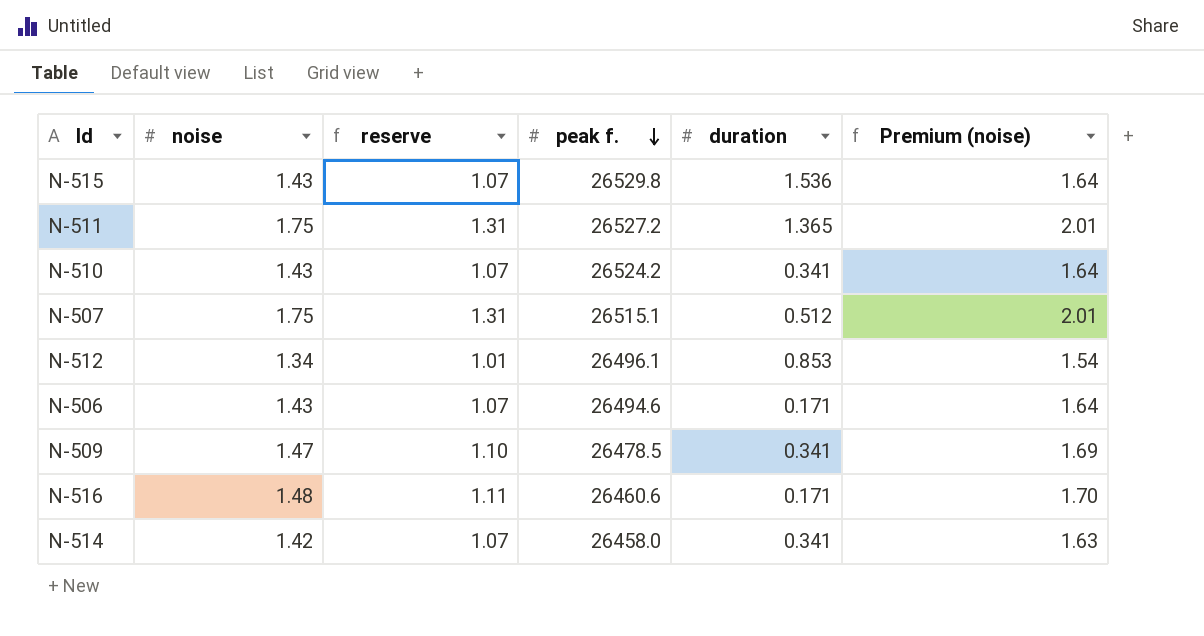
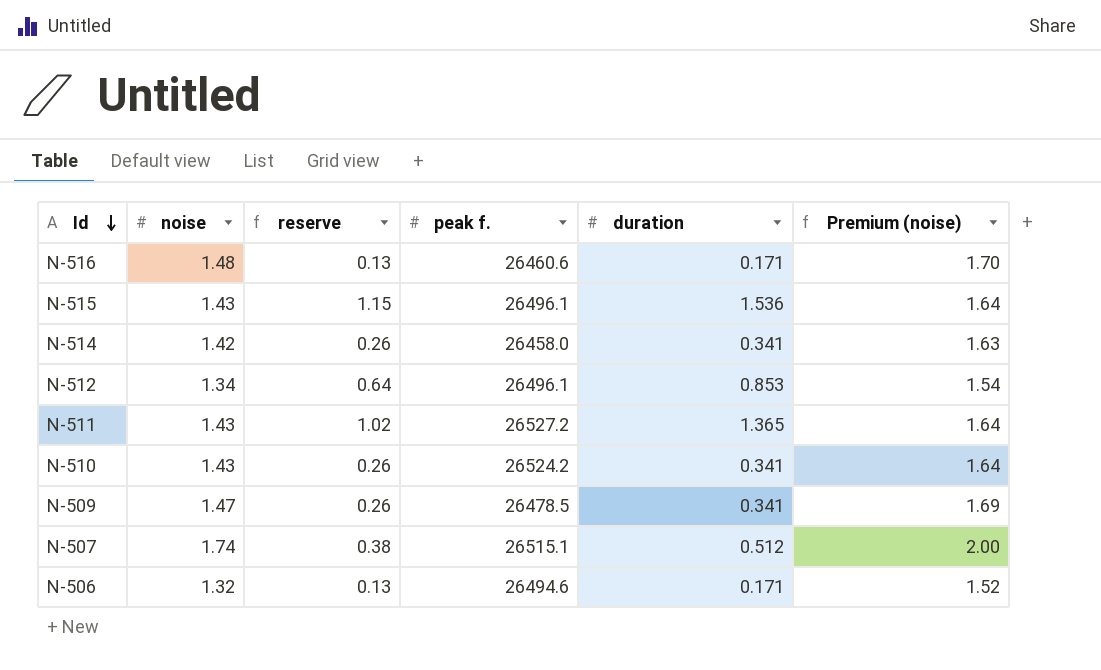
row order: peak f. descending -> Id descending
column reserve | formula: [noise] * 0.75 -> [duration] * 0.75
N-515 | peak f.: 26529.8 -> 26496.1
N-511 | noise: 1.75 -> 1.43
N-511 | Premium (noise): 2.01 -> 1.64
N-507 | noise: 1.75 -> 1.74
N-507 | Premium (noise): 2.01 -> 2.00
N-506 | noise: 1.43 -> 1.32
N-506 | Premium (noise): 1.64 -> 1.52

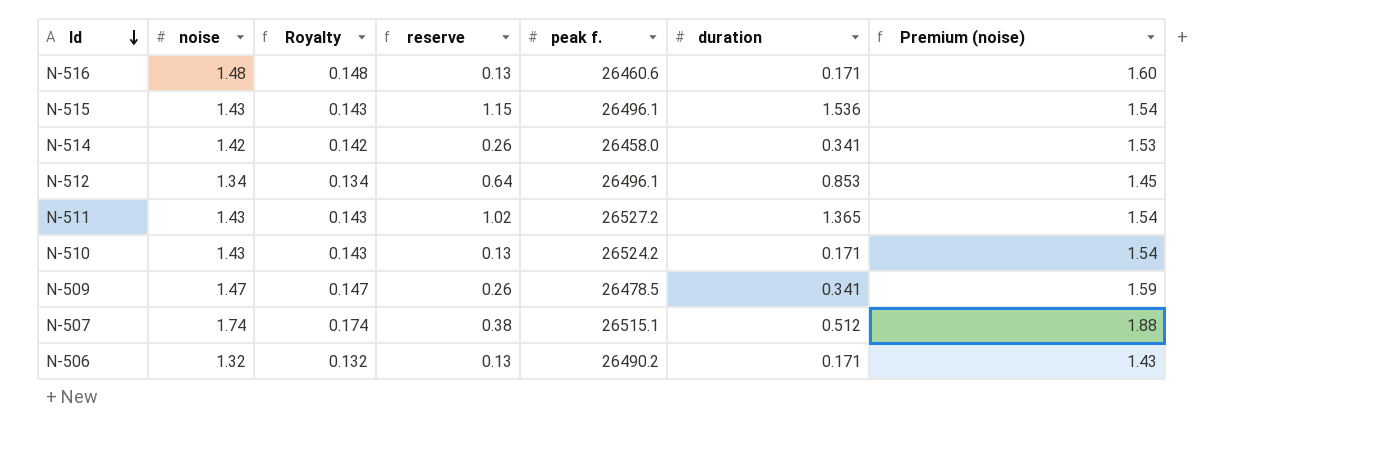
column Royalty | formula: none -> [noise] * 0.1
column Premium (noise) | formula: [noise] * 1.15 -> [noise] * 1.08
N-510 | reserve: 0.26 -> 0.13
N-510 | duration: 0.341 -> 0.171
N-506 | peak f.: 26494.6 -> 26490.2

